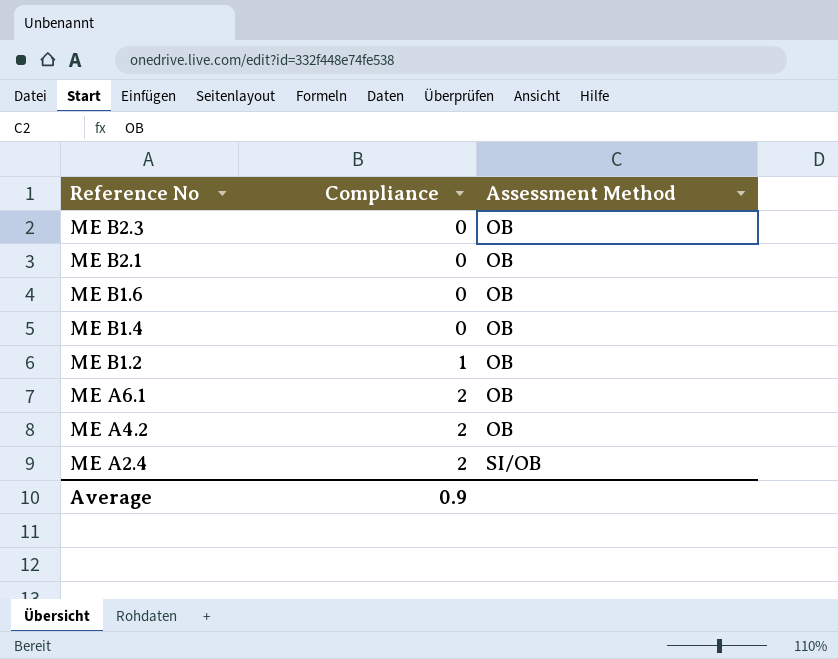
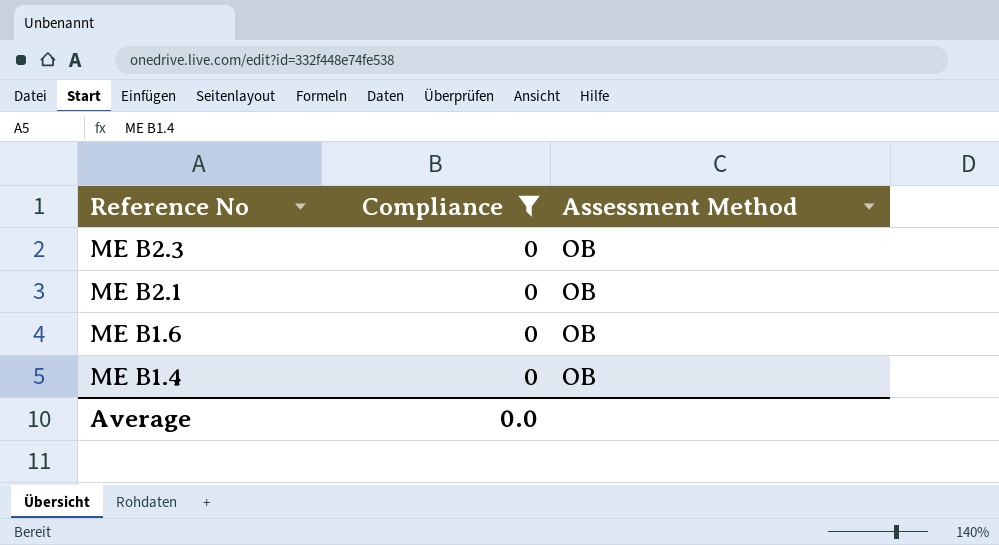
filter: none -> Compliance = 0
Average | Compliance: 0.9 -> 0.0

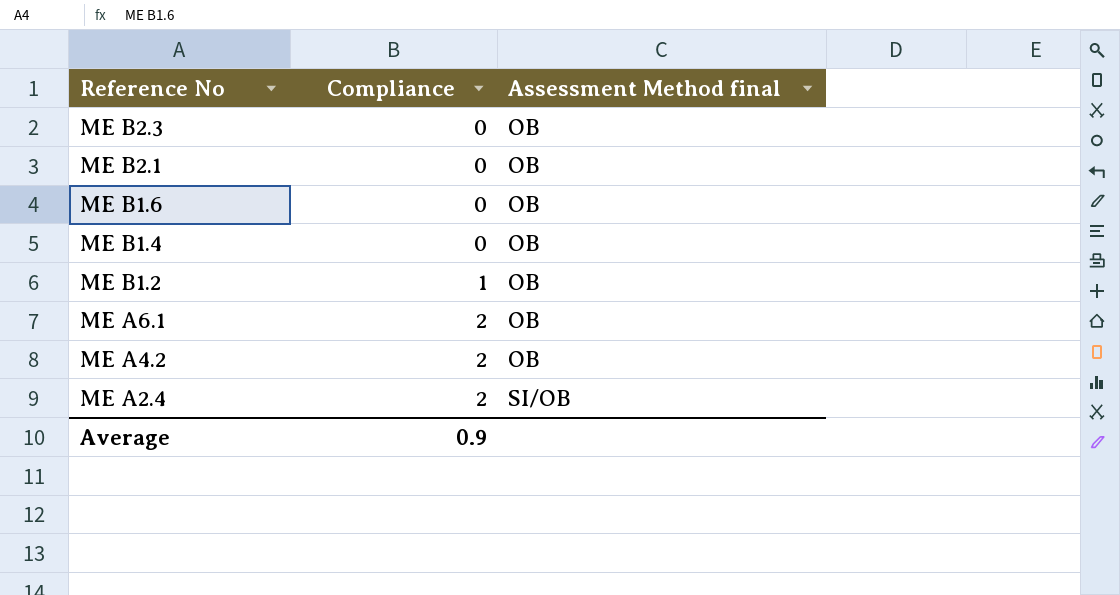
filter: Compliance = 0 -> none
column name: Assessment Method -> Assessment Method final
Average | Compliance: 0.0 -> 0.9

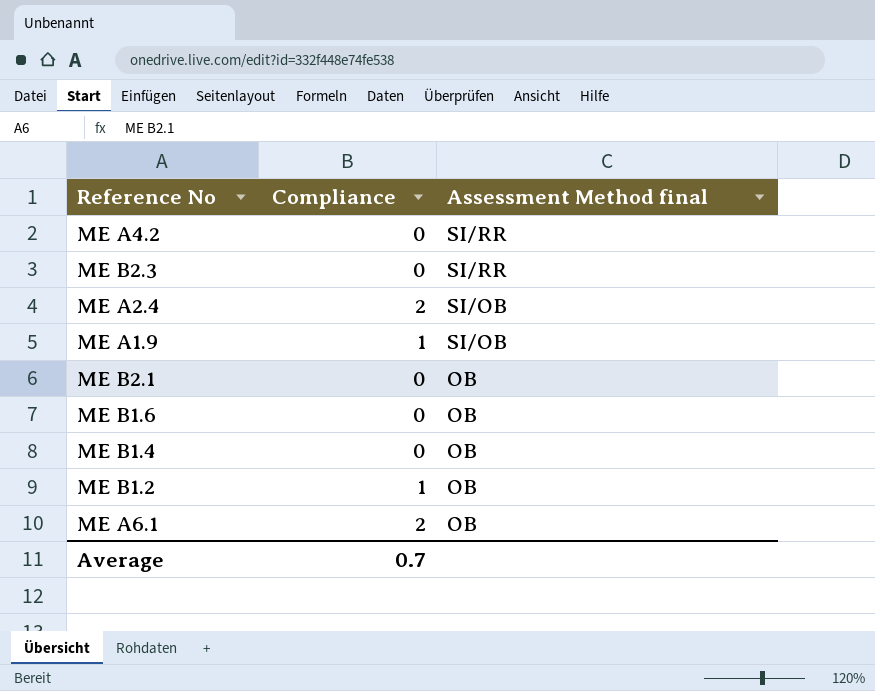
row order: Reference No descending -> Assessment Method final descending
ME A4.2 | Compliance: 2 -> 0
ME A4.2 | Assessment Method final: OB -> SI/RR
ME B2.3 | Assessment Method final: OB -> SI/RR
row ME A1.9: none -> 1 | SI/OB
Average | Compliance: 0.9 -> 0.7

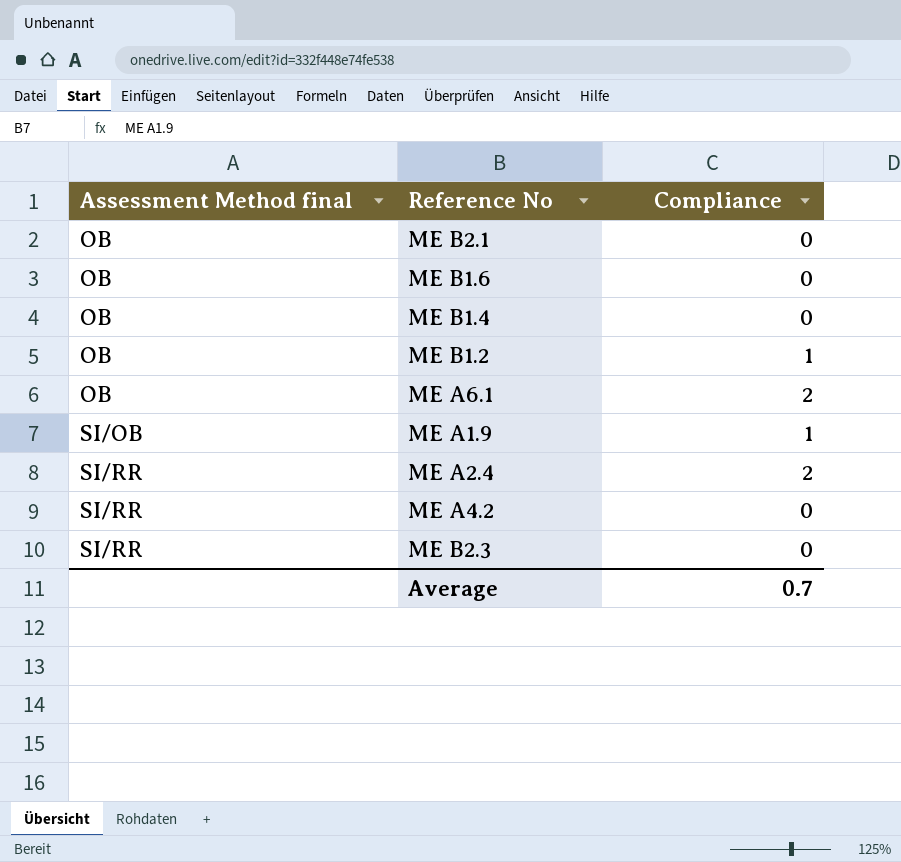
row order: Assessment Method final descending -> Assessment Method final ascending
column Assessment Method final | position: 3 -> 1
ME A2.4 | Assessment Method final: SI/OB -> SI/RR

